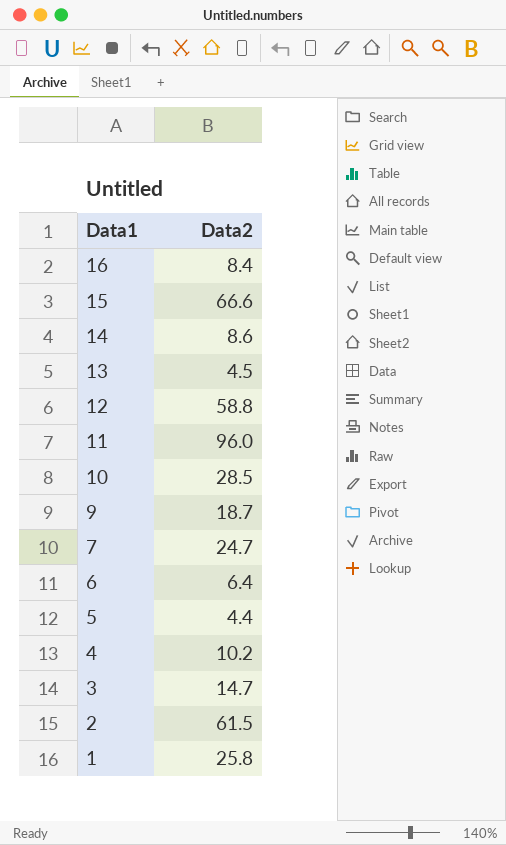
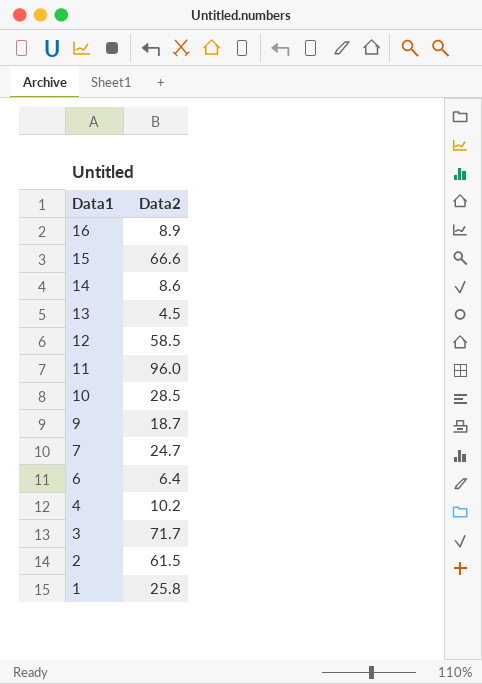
row 5: 4.4 -> none
16 | Data2: 8.4 -> 8.9
12 | Data2: 58.8 -> 58.5
3 | Data2: 14.7 -> 71.7

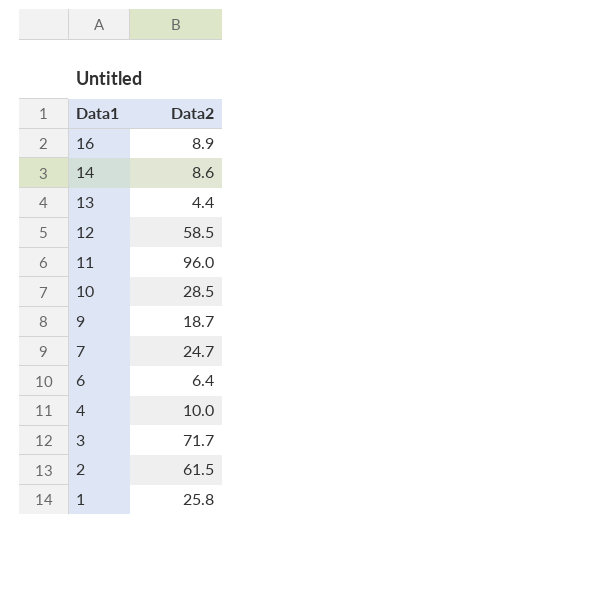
row 15: 66.6 -> none
13 | Data2: 4.5 -> 4.4
4 | Data2: 10.2 -> 10.0

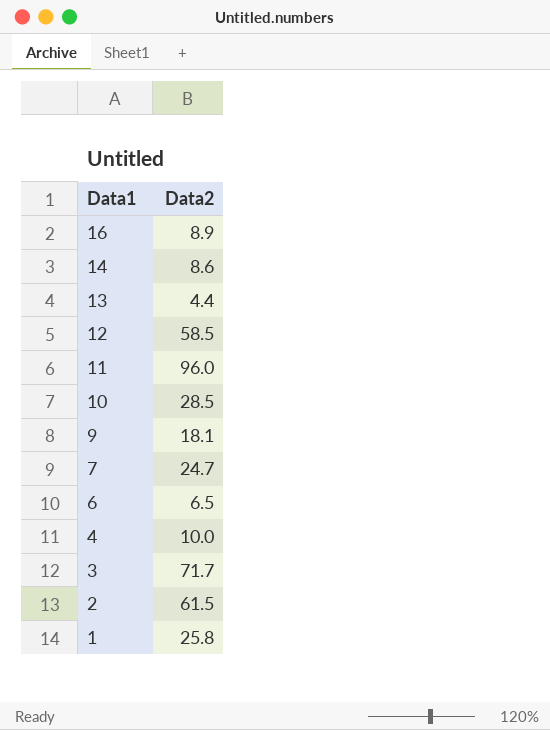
9 | Data2: 18.7 -> 18.1
6 | Data2: 6.4 -> 6.5

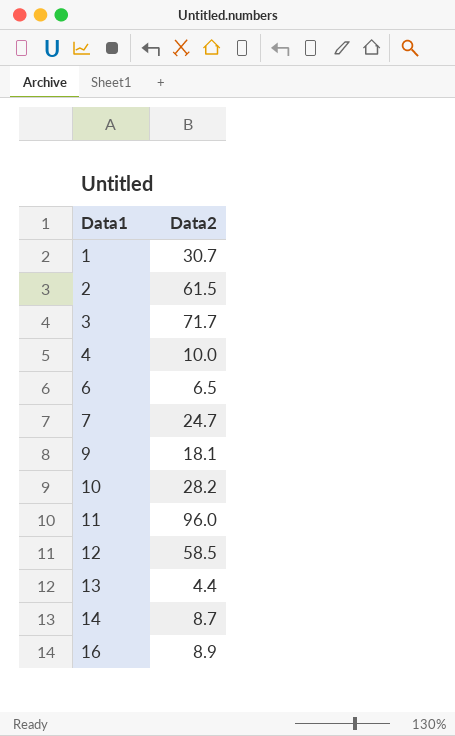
row order: Data1 descending -> Data1 ascending
1 | Data2: 25.8 -> 30.7
10 | Data2: 28.5 -> 28.2
14 | Data2: 8.6 -> 8.7

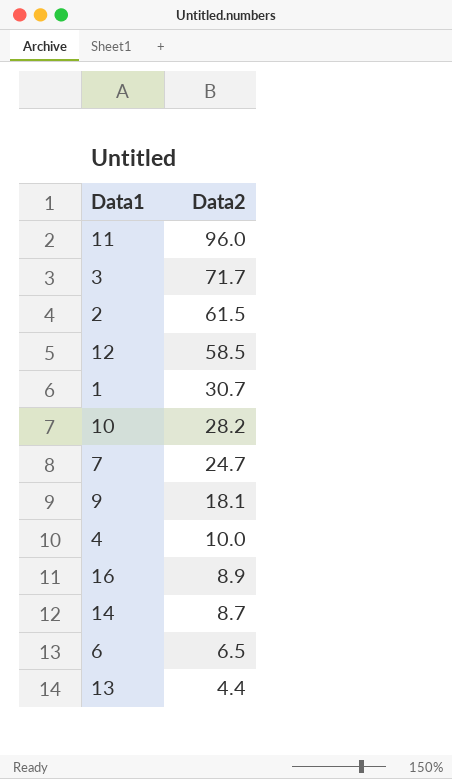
row order: Data1 ascending -> Data2 descending

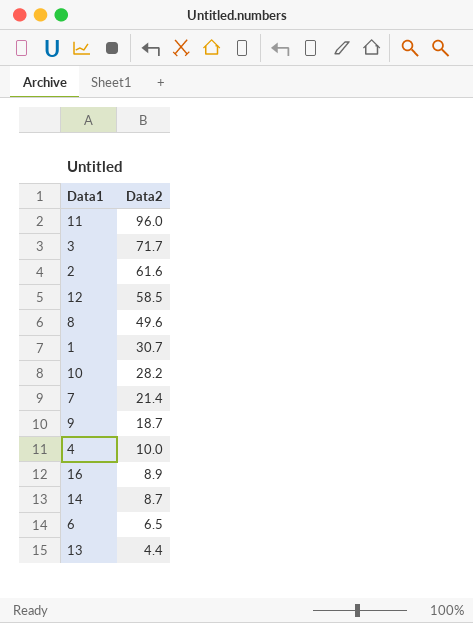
2 | Data2: 61.5 -> 61.6
row 8: none -> 49.6
7 | Data2: 24.7 -> 21.4
9 | Data2: 18.1 -> 18.7

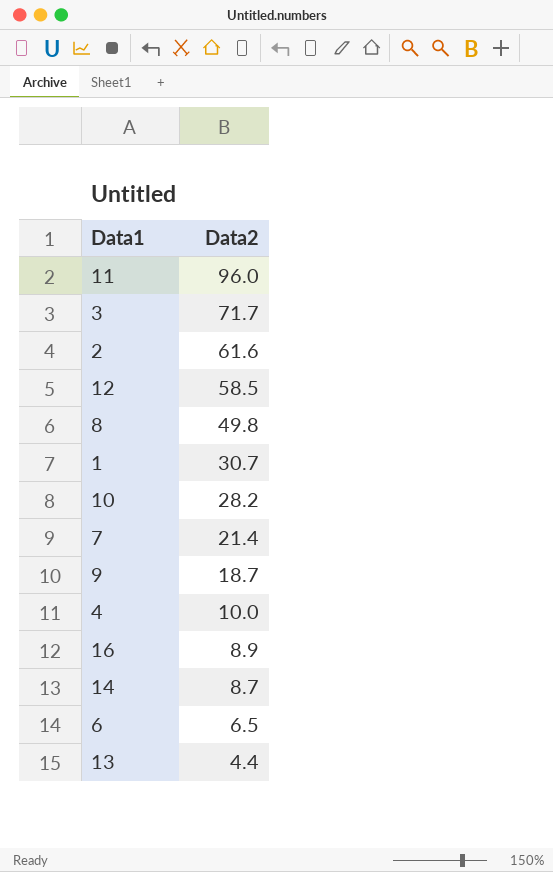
8 | Data2: 49.6 -> 49.8

